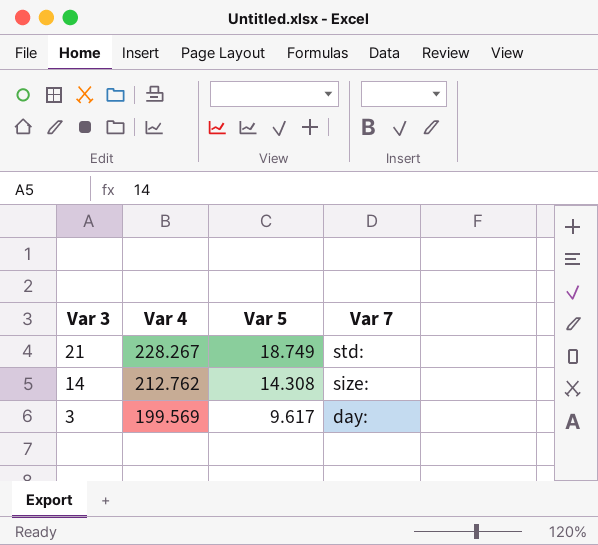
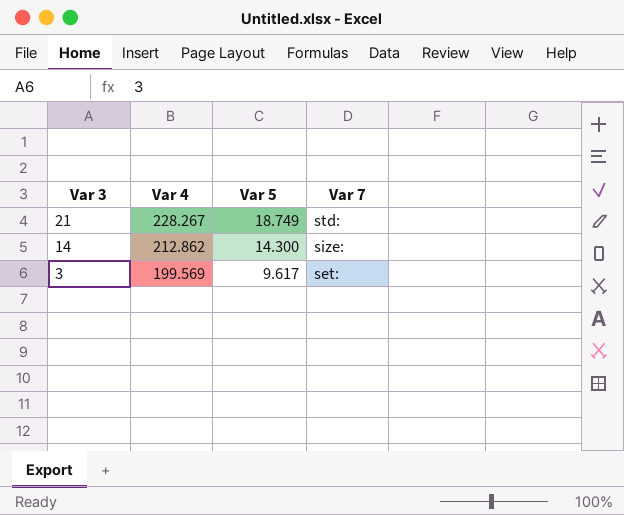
14 | Var 4: 212.762 -> 212.862
14 | Var 5: 14.308 -> 14.300
3 | Var 7: day: -> set:

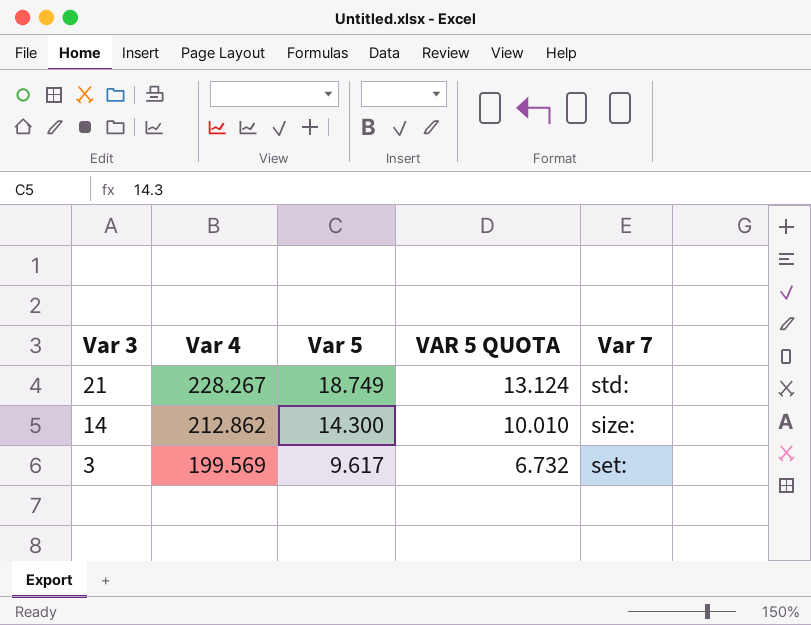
column VAR 5 QUOTA | formula: none -> [Var 5] * 0.7

